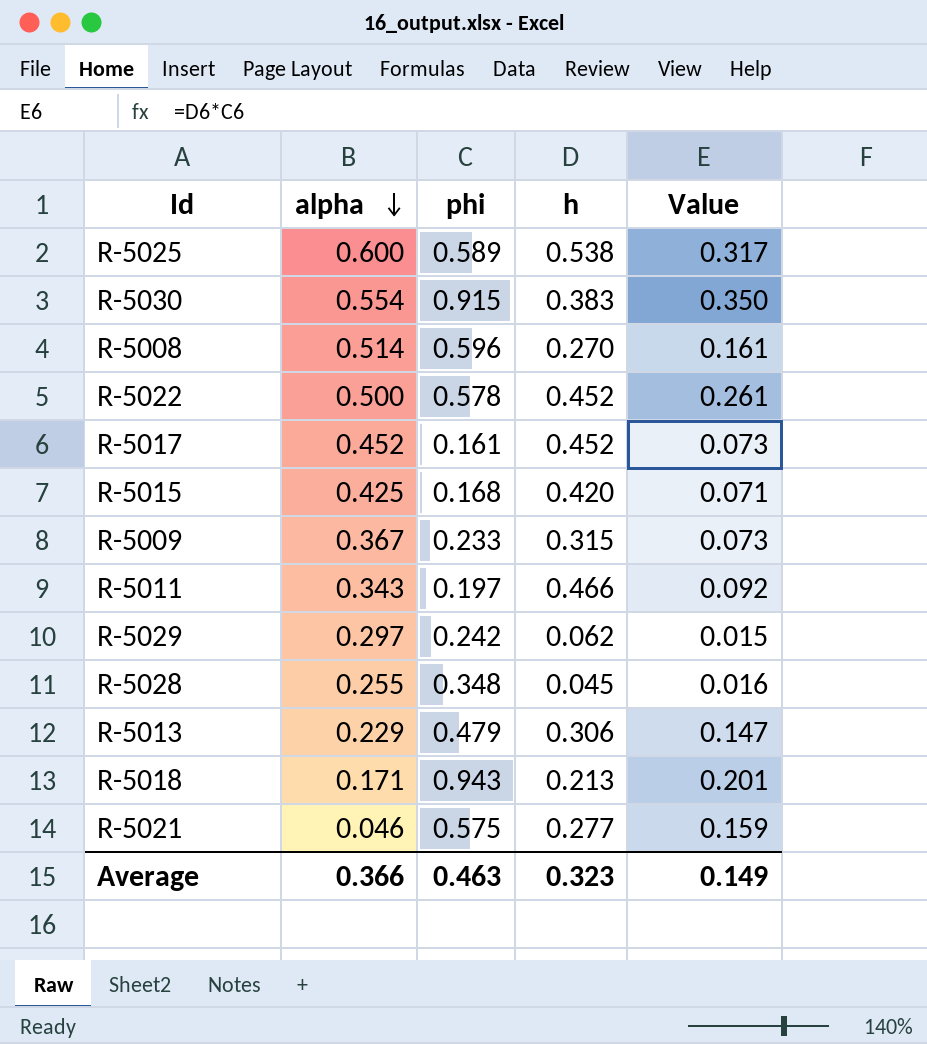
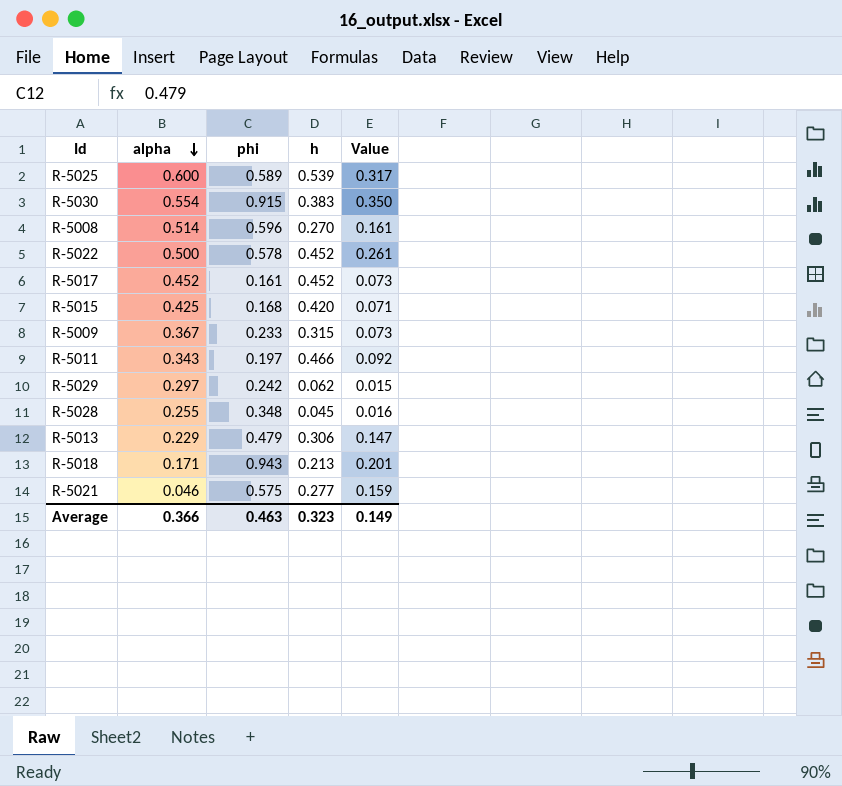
R-5025 | h: 0.538 -> 0.539

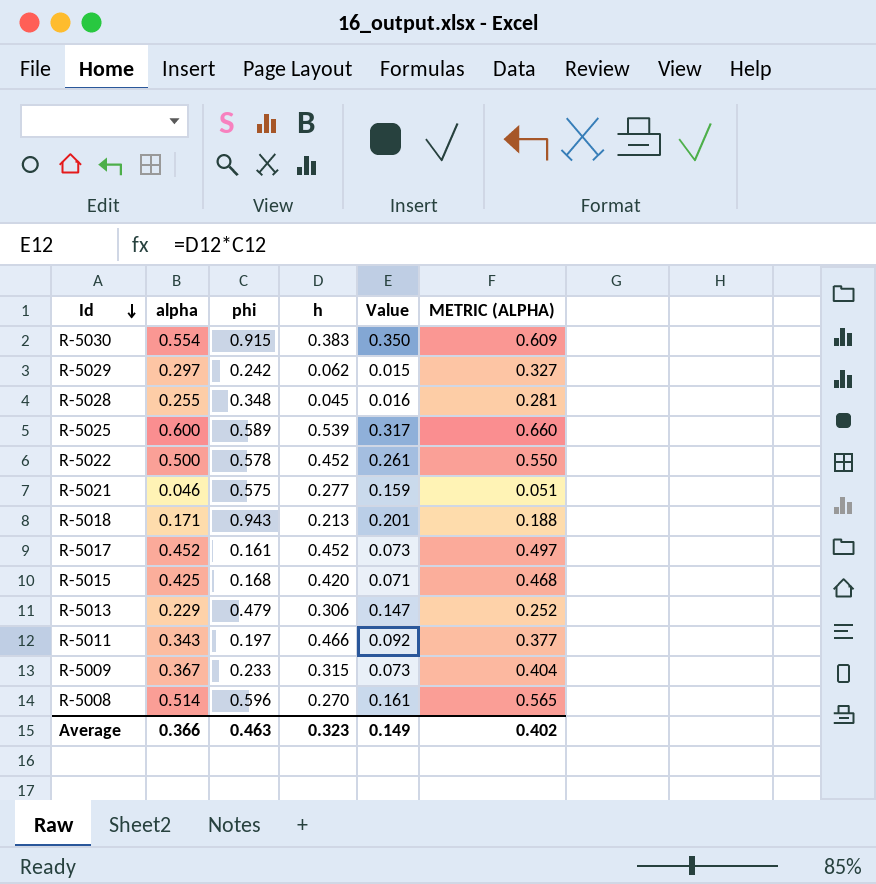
row order: alpha descending -> Id descending
column METRIC (ALPHA) | formula: none -> [alpha] * 1.1

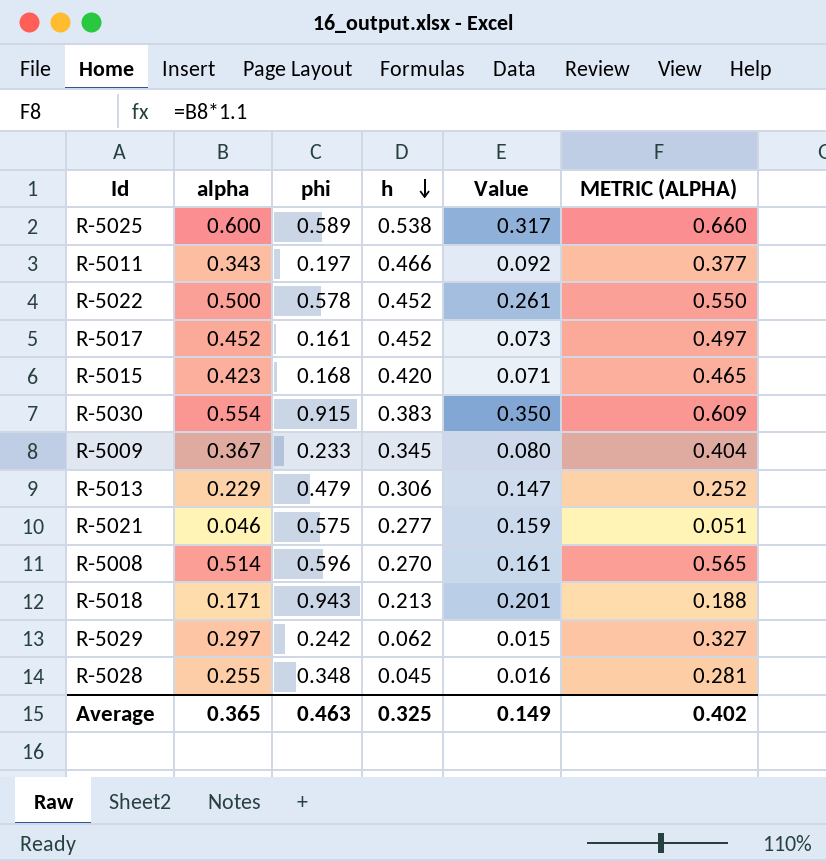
row order: Id descending -> h descending
R-5025 | h: 0.539 -> 0.538
R-5015 | alpha: 0.425 -> 0.423
R-5015 | METRIC (ALPHA): 0.468 -> 0.465
R-5009 | h: 0.315 -> 0.345
R-5009 | Value: 0.073 -> 0.080
Average | alpha: 0.366 -> 0.365
Average | h: 0.323 -> 0.325

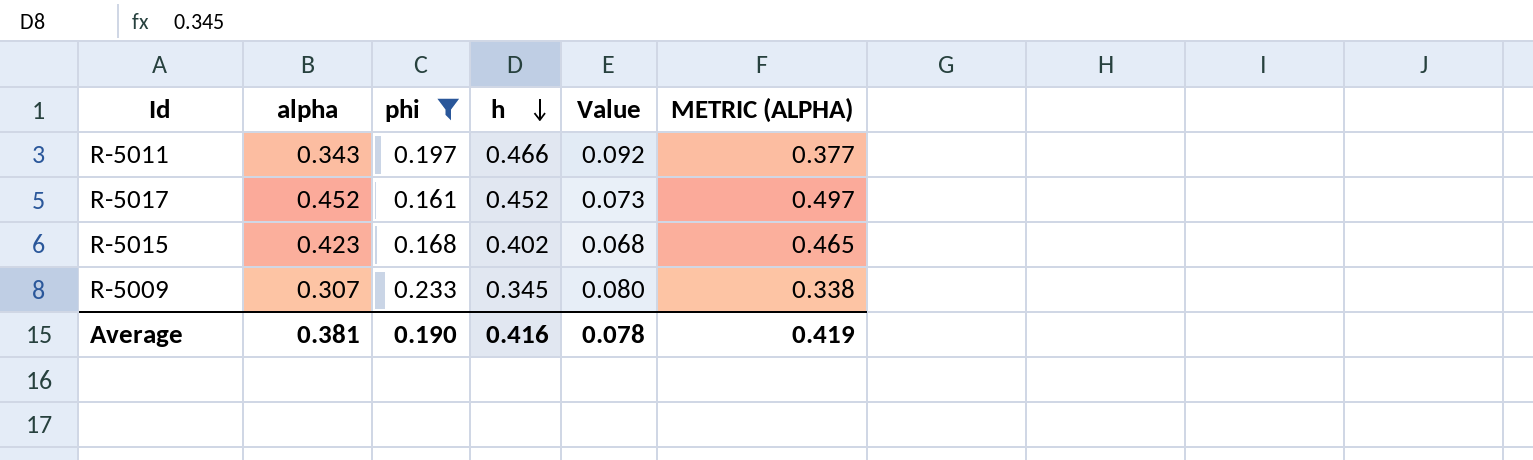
filter: none -> phi <= 0.233
R-5015 | h: 0.420 -> 0.402
R-5015 | Value: 0.071 -> 0.068
R-5009 | alpha: 0.367 -> 0.307
R-5009 | METRIC (ALPHA): 0.404 -> 0.338
Average | alpha: 0.365 -> 0.381
Average | phi: 0.463 -> 0.190
Average | h: 0.325 -> 0.416
Average | Value: 0.149 -> 0.078
Average | METRIC (ALPHA): 0.402 -> 0.419

